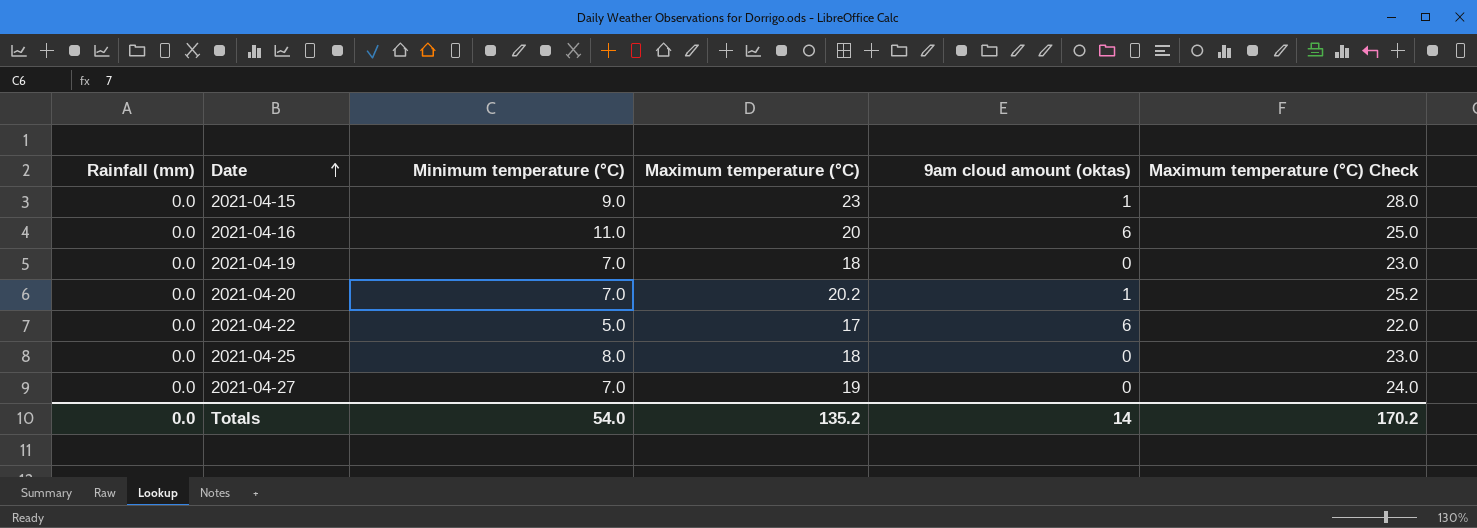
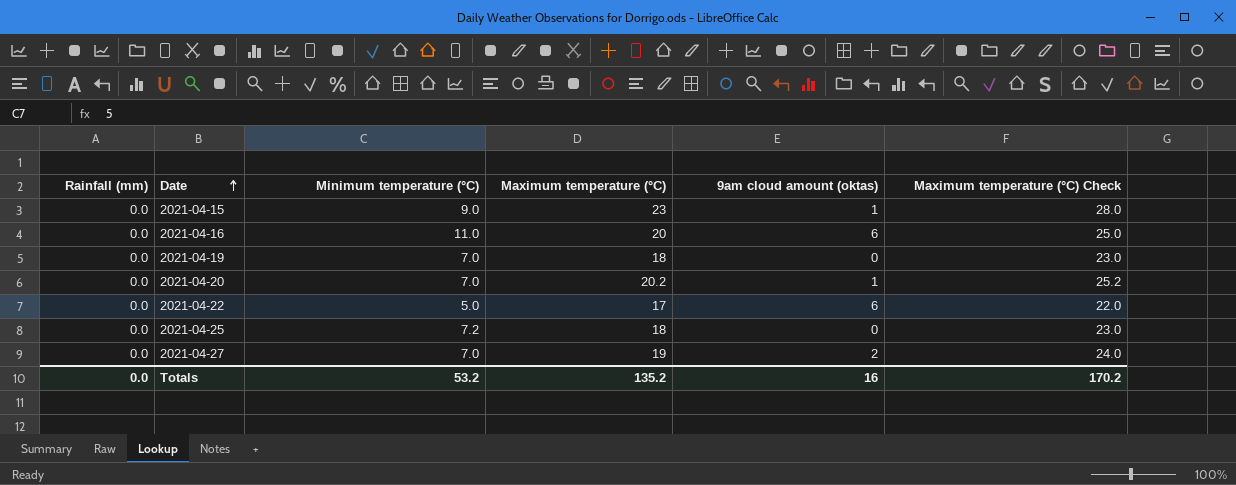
2021-04-25 | Minimum temperature (°C): 8.0 -> 7.2
2021-04-27 | 9am cloud amount (oktas): 0 -> 2
Totals | Minimum temperature (°C): 54.0 -> 53.2
Totals | 9am cloud amount (oktas): 14 -> 16

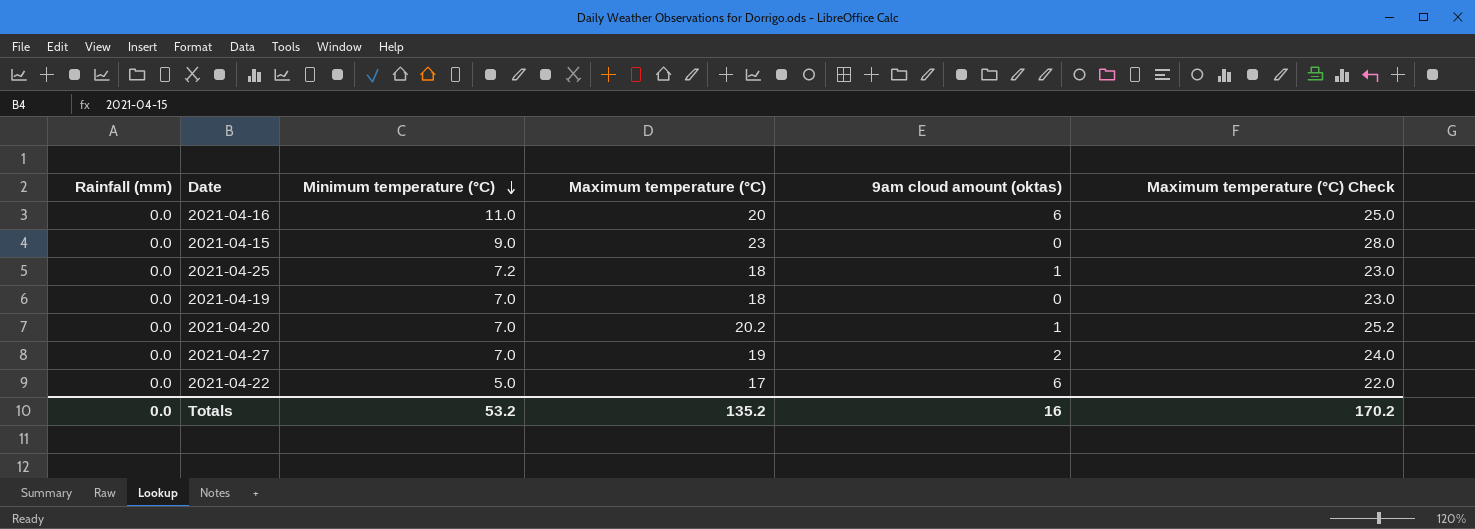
row order: Date ascending -> Minimum temperature (°C) descending
2021-04-15 | 9am cloud amount (oktas): 1 -> 0
2021-04-25 | 9am cloud amount (oktas): 0 -> 1

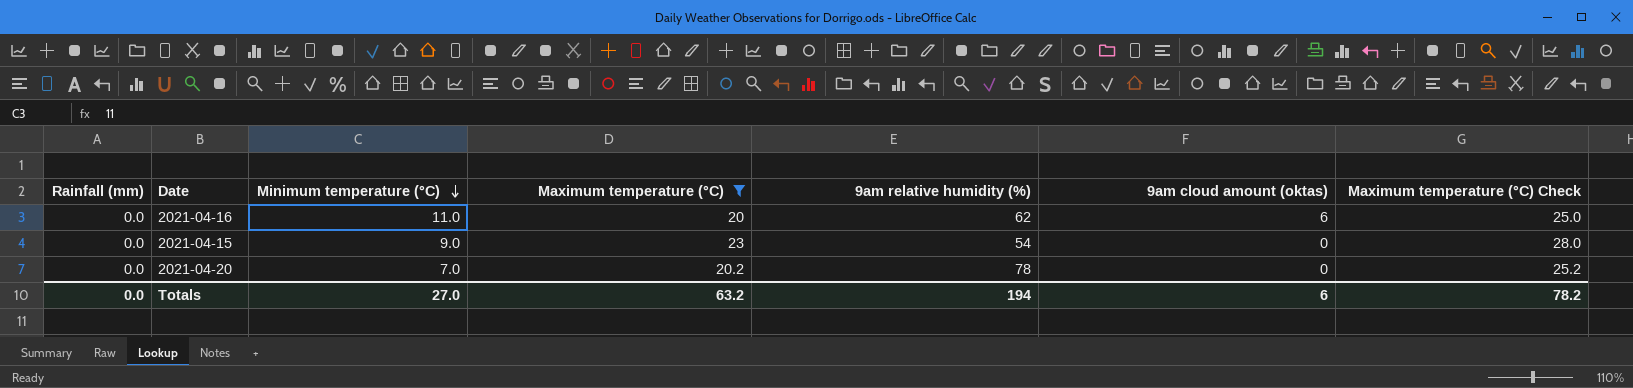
filter: none -> Maximum temperature (°C) >= 20
column 9am relative humidity (%) | position: none -> 5
2021-04-20 | 9am cloud amount (oktas): 1 -> 0
Totals | Minimum temperature (°C): 53.2 -> 27.0
Totals | Maximum temperature (°C): 135.2 -> 63.2
Totals | 9am cloud amount (oktas): 16 -> 6
Totals | Maximum temperature (°C) Check: 170.2 -> 78.2

